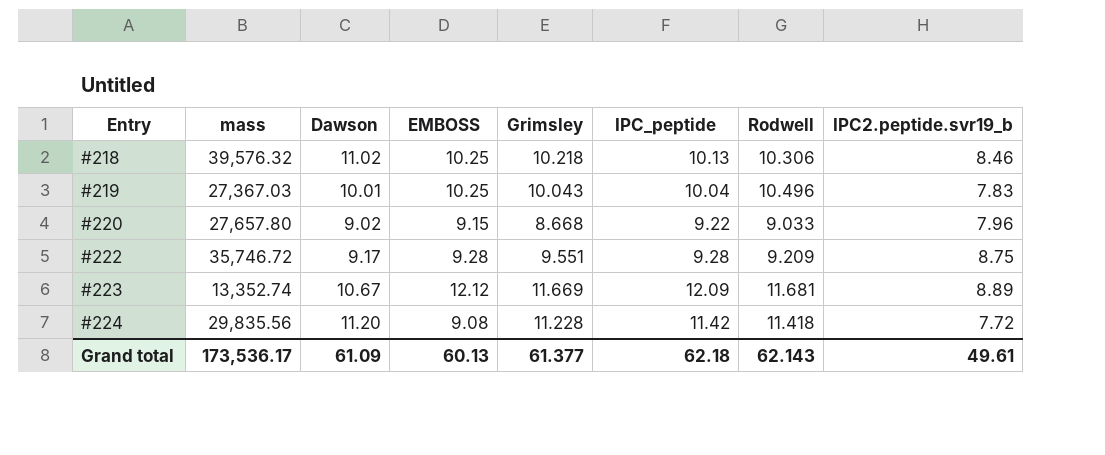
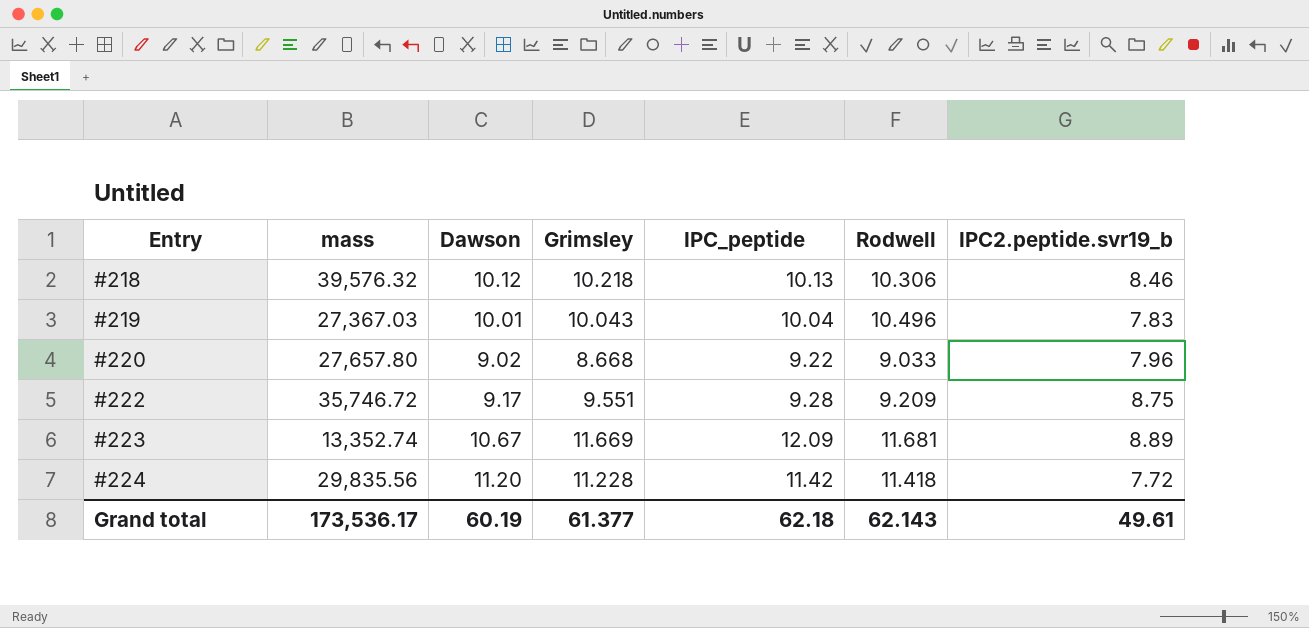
column EMBOSS | position: 4 -> none
#218 | Dawson: 11.02 -> 10.12
Grand total | Dawson: 61.09 -> 60.19

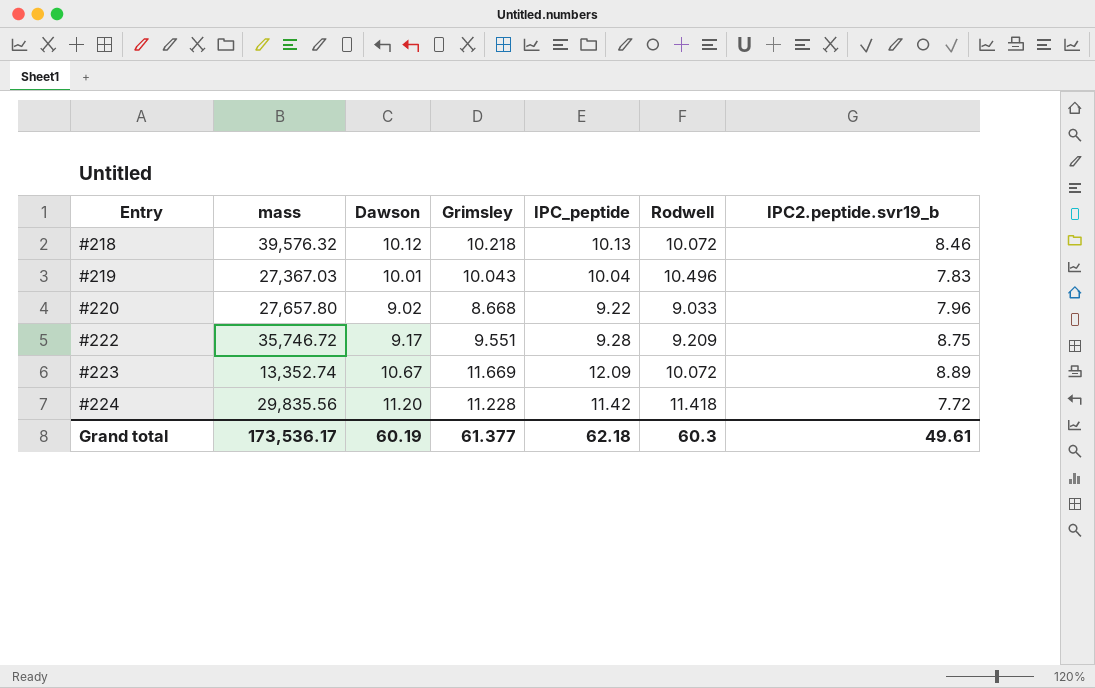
#218 | Rodwell: 10.306 -> 10.072
#223 | Rodwell: 11.681 -> 10.072
Grand total | Rodwell: 62.143 -> 60.3

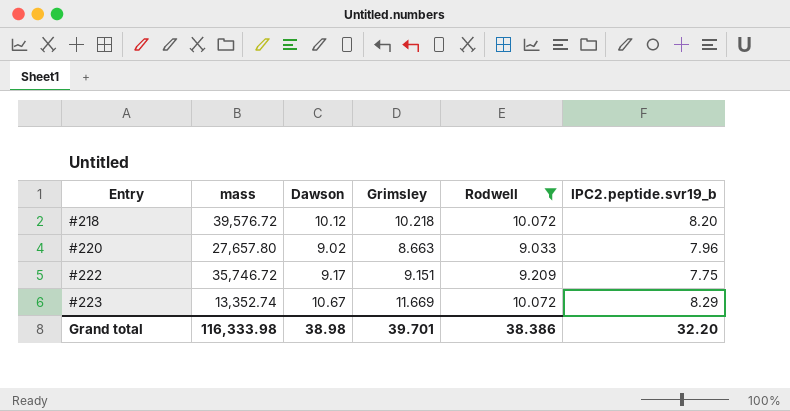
filter: none -> Rodwell <= 10.072
column IPC_peptide | position: 5 -> none
#218 | mass: 39,576.32 -> 39,576.72
#218 | IPC2.peptide.svr19_b: 8.46 -> 8.20
#220 | Grimsley: 8.668 -> 8.663
#222 | Grimsley: 9.551 -> 9.151
#222 | IPC2.peptide.svr19_b: 8.75 -> 7.75
#223 | IPC2.peptide.svr19_b: 8.89 -> 8.29
Grand total | mass: 173,536.17 -> 116,333.98
Grand total | Dawson: 60.19 -> 38.98
Grand total | Grimsley: 61.377 -> 39.701
Grand total | Rodwell: 60.3 -> 38.386
Grand total | IPC2.peptide.svr19_b: 49.61 -> 32.20

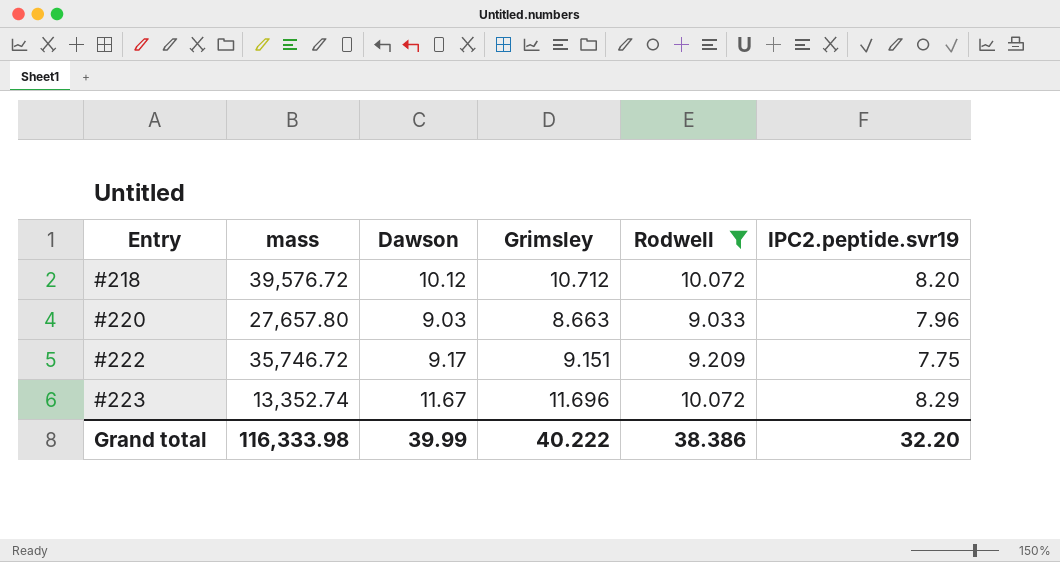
column name: IPC2.peptide.svr19_b -> IPC2.peptide.svr19
#218 | Grimsley: 10.218 -> 10.712
#220 | Dawson: 9.02 -> 9.03
#223 | Dawson: 10.67 -> 11.67
#223 | Grimsley: 11.669 -> 11.696
Grand total | Dawson: 38.98 -> 39.99
Grand total | Grimsley: 39.701 -> 40.222

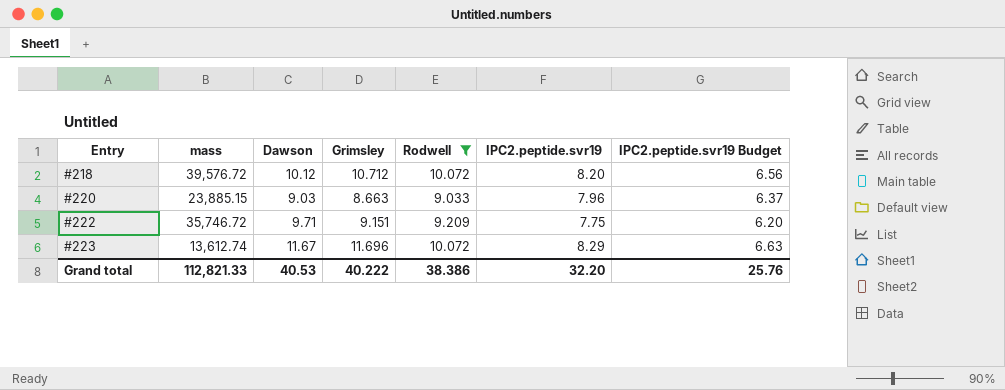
column IPC2.peptide.svr19 Budget | formula: none -> [IPC2.peptide.svr19] * 0.8
#220 | mass: 27,657.80 -> 23,885.15
#222 | Dawson: 9.17 -> 9.71
#223 | mass: 13,352.74 -> 13,612.74
Grand total | mass: 116,333.98 -> 112,821.33
Grand total | Dawson: 39.99 -> 40.53

